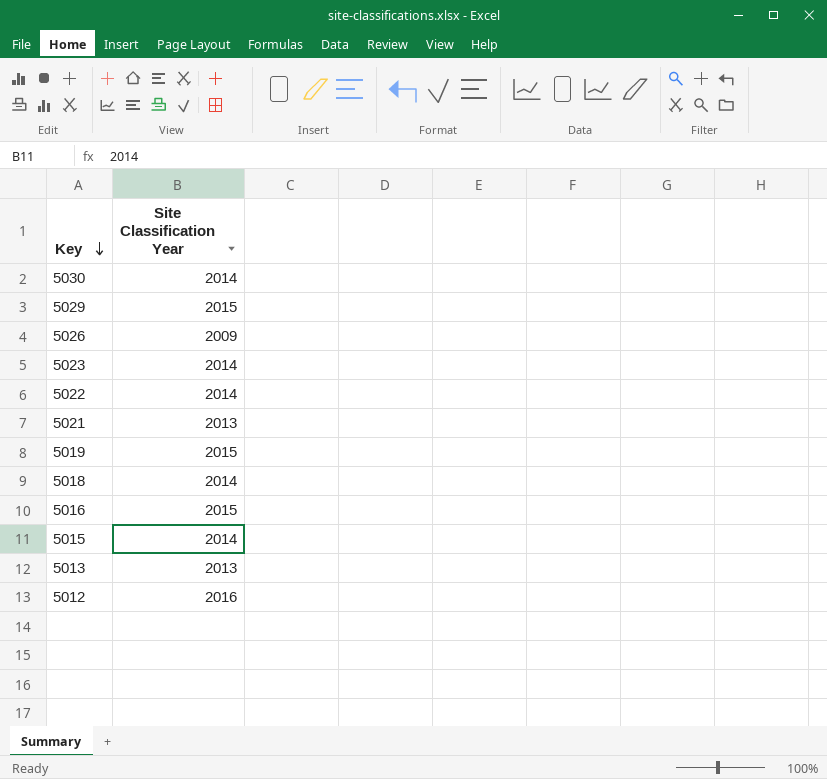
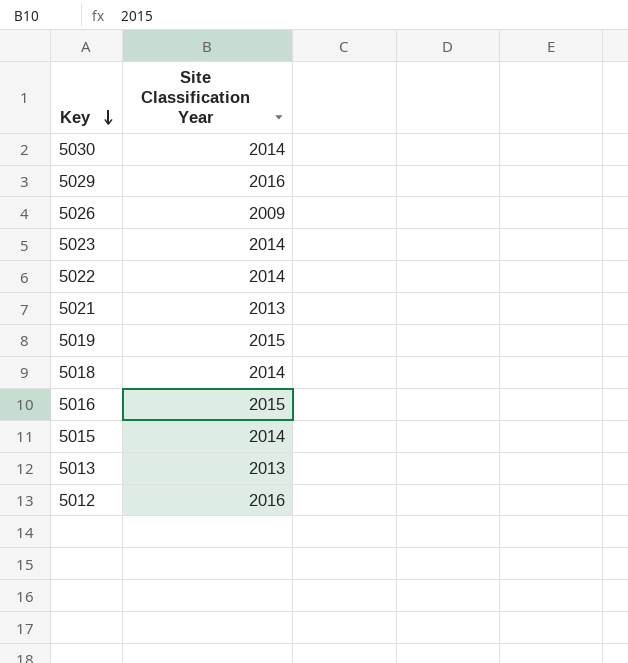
5029 | Site Classification Year: 2015 -> 2016

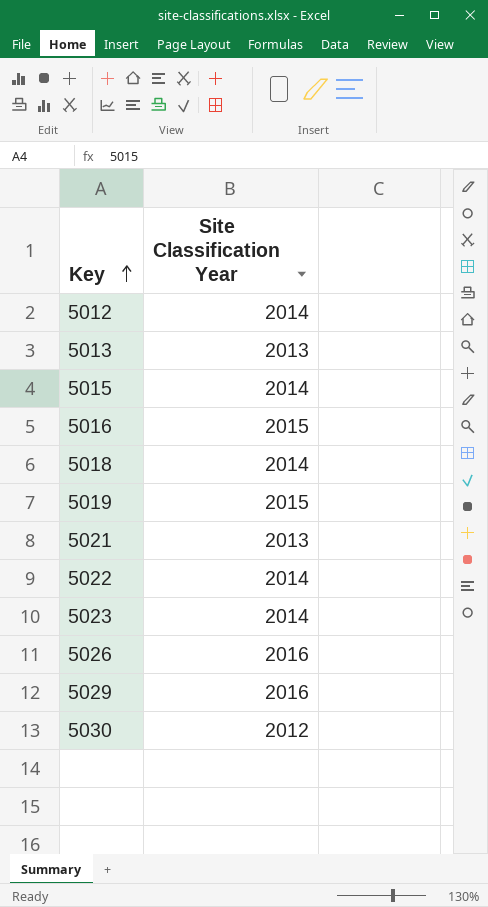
row order: Key descending -> Key ascending
5012 | Site Classification Year: 2016 -> 2014
5026 | Site Classification Year: 2009 -> 2016
5030 | Site Classification Year: 2014 -> 2012

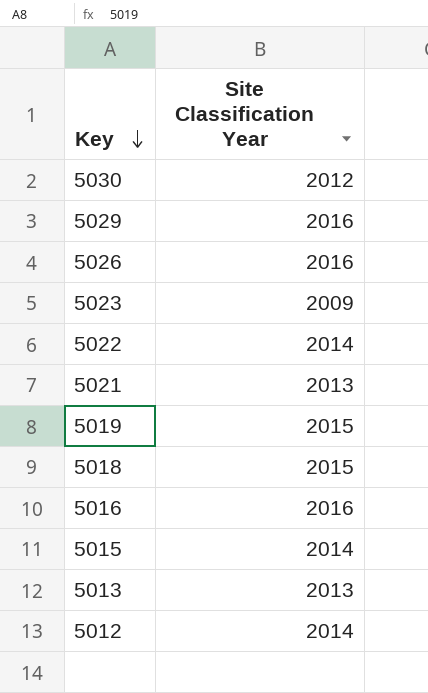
row order: Key ascending -> Key descending
5023 | Site Classification Year: 2014 -> 2009
5018 | Site Classification Year: 2014 -> 2015
5016 | Site Classification Year: 2015 -> 2016

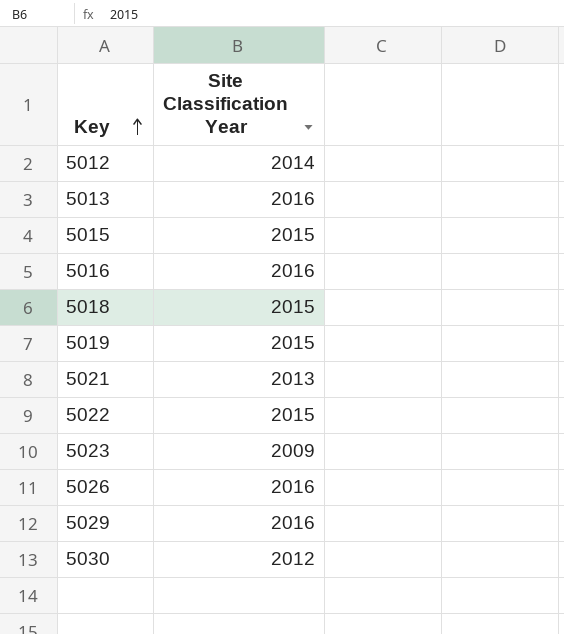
row order: Key descending -> Key ascending
5013 | Site Classification Year: 2013 -> 2016
5015 | Site Classification Year: 2014 -> 2015
5022 | Site Classification Year: 2014 -> 2015

